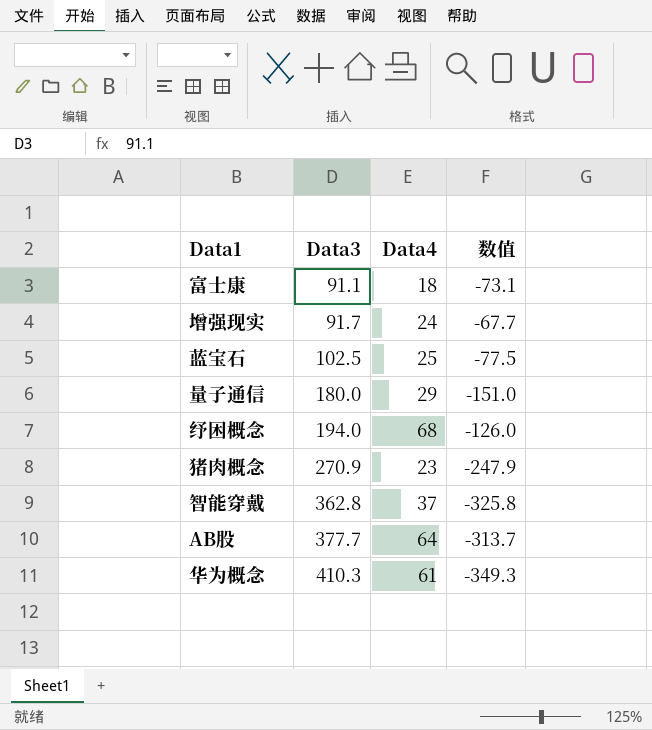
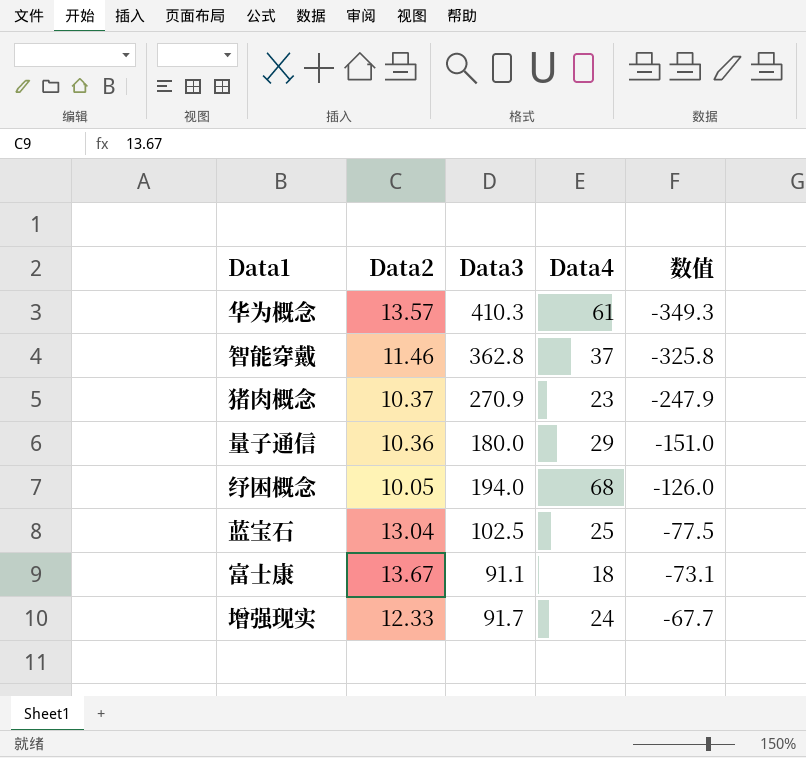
row order: Data3 ascending -> 数值 ascending
column Data2 | position: none -> 2
row AB股: 377.7 | 64 | -313.7 -> none

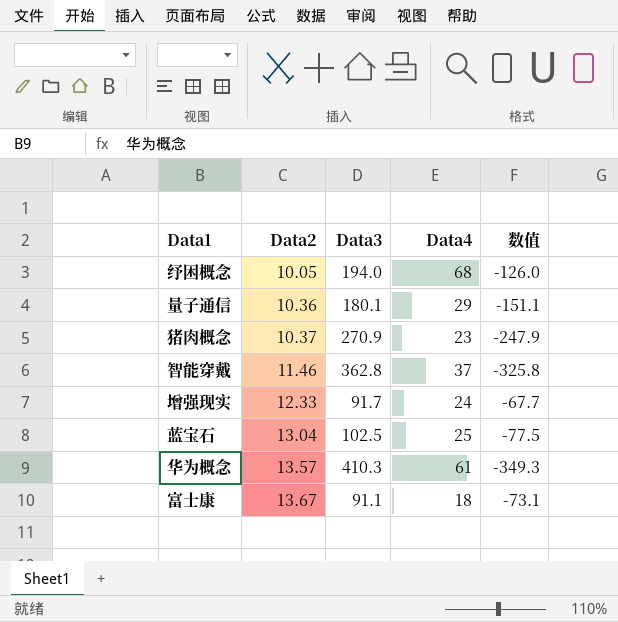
row order: 数值 ascending -> Data2 ascending
量子通信 | Data3: 180.0 -> 180.1
量子通信 | 数值: -151.0 -> -151.1

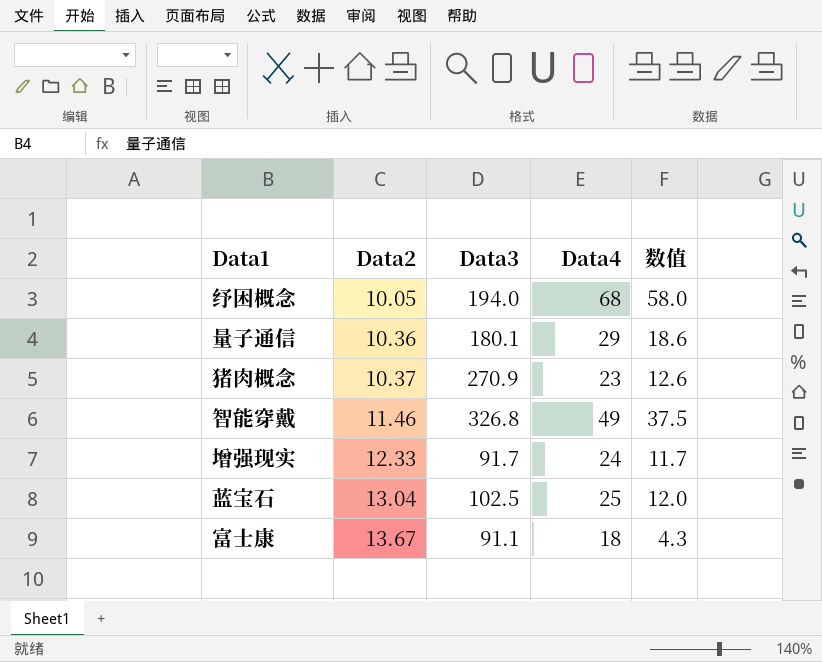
column 数值 | formula: [Data4] - [Data3] -> [Data4] - [Data2]
row 华为概念: 13.57 | 410.3 | 61 | -349.3 -> none
智能穿戴 | Data3: 362.8 -> 326.8
智能穿戴 | Data4: 37 -> 49

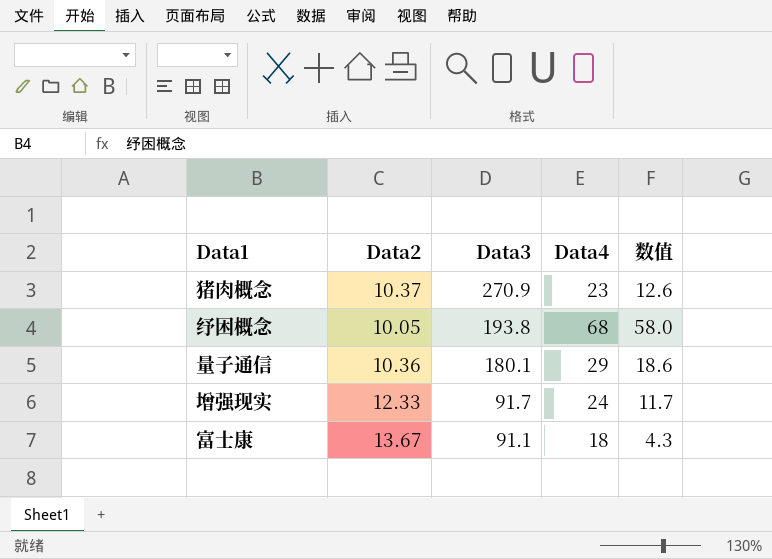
row order: Data2 ascending -> Data3 descending
row 智能穿戴: 11.46 | 326.8 | 49 | 37.5 -> none
row 蓝宝石: 13.04 | 102.5 | 25 | 12.0 -> none
纾困概念 | Data3: 194.0 -> 193.8

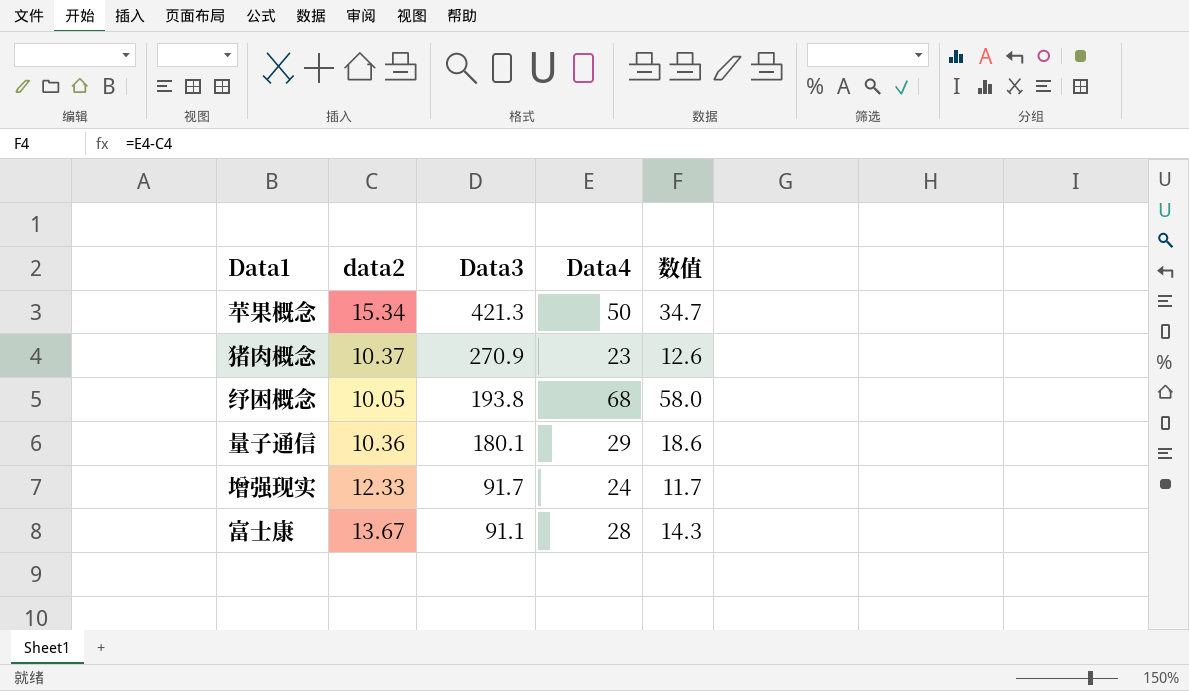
column name: Data2 -> data2
row 苹果概念: none -> 15.34 | 421.3 | 50 | 34.7
富士康 | Data4: 18 -> 28
富士康 | 数值: 4.3 -> 14.3

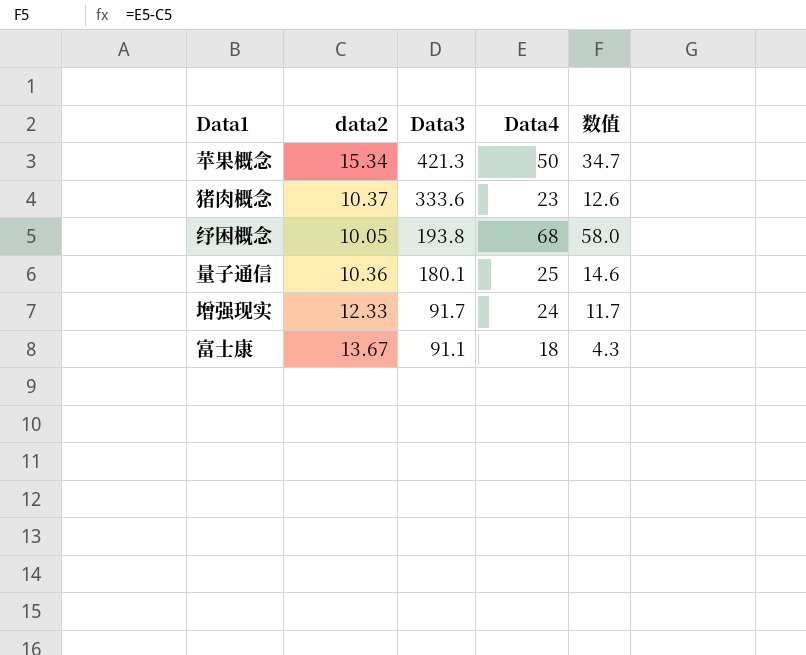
猪肉概念 | Data3: 270.9 -> 333.6
量子通信 | Data4: 29 -> 25
量子通信 | 数值: 18.6 -> 14.6
富士康 | Data4: 28 -> 18
富士康 | 数值: 14.3 -> 4.3

